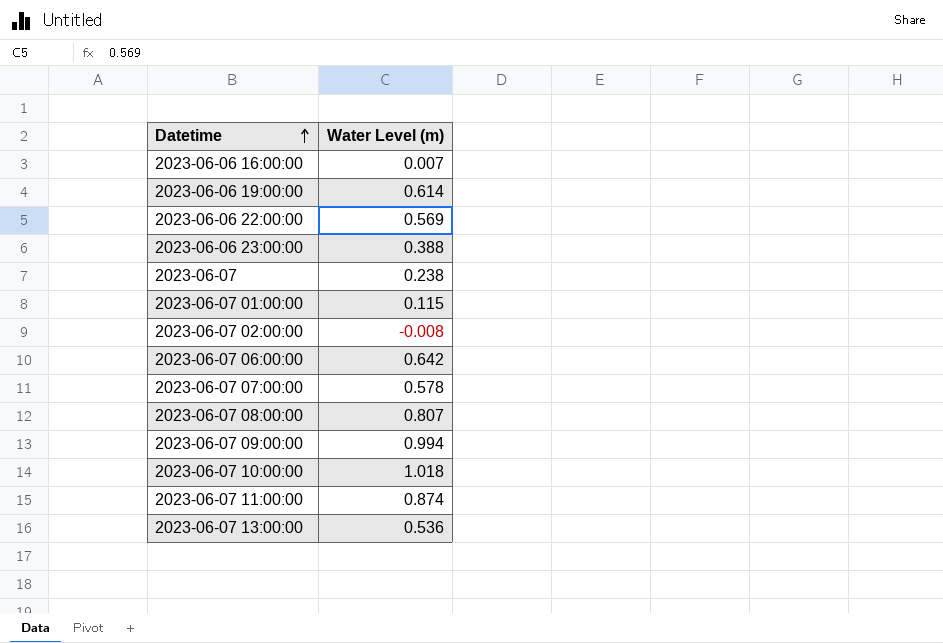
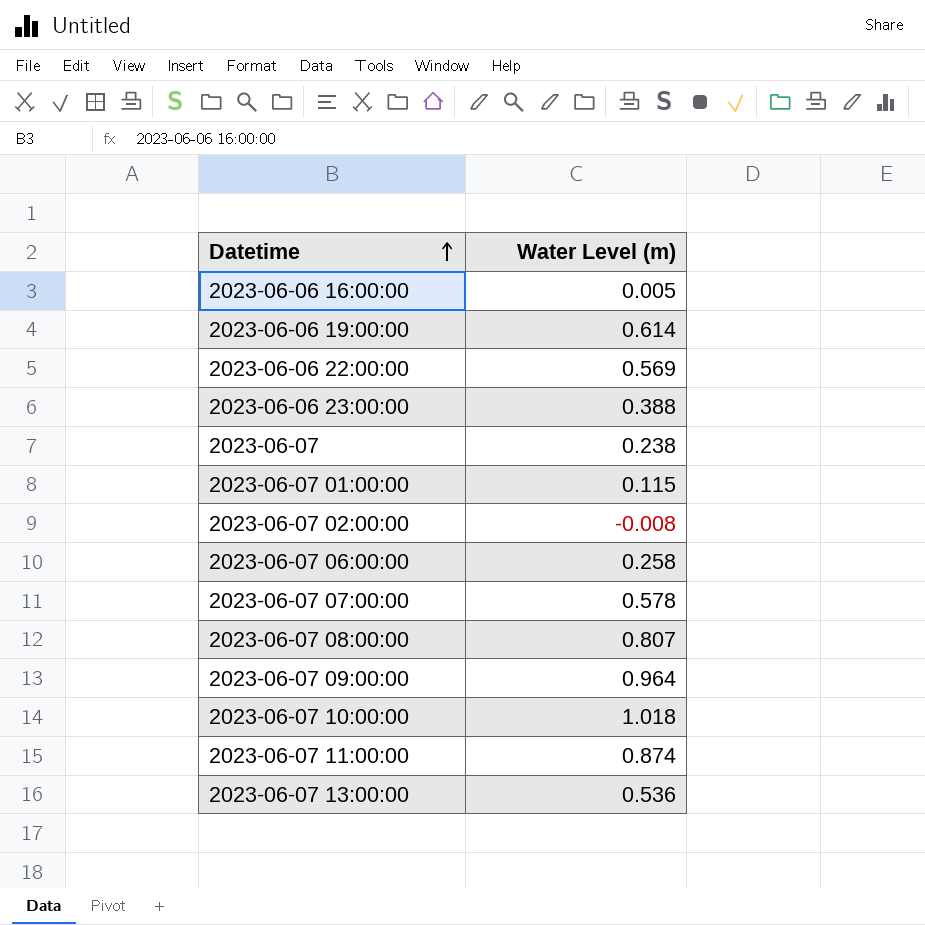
2023-06-06 16:00:00 | Water Level (m): 0.007 -> 0.005
2023-06-07 06:00:00 | Water Level (m): 0.642 -> 0.258
2023-06-07 09:00:00 | Water Level (m): 0.994 -> 0.964

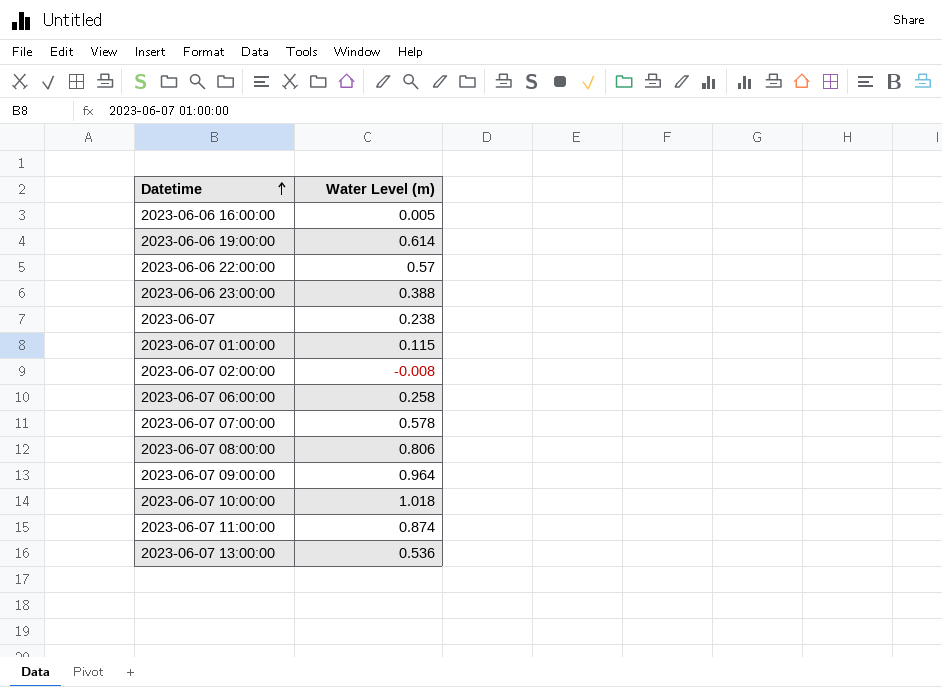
2023-06-06 22:00:00 | Water Level (m): 0.569 -> 0.57
2023-06-07 08:00:00 | Water Level (m): 0.807 -> 0.806

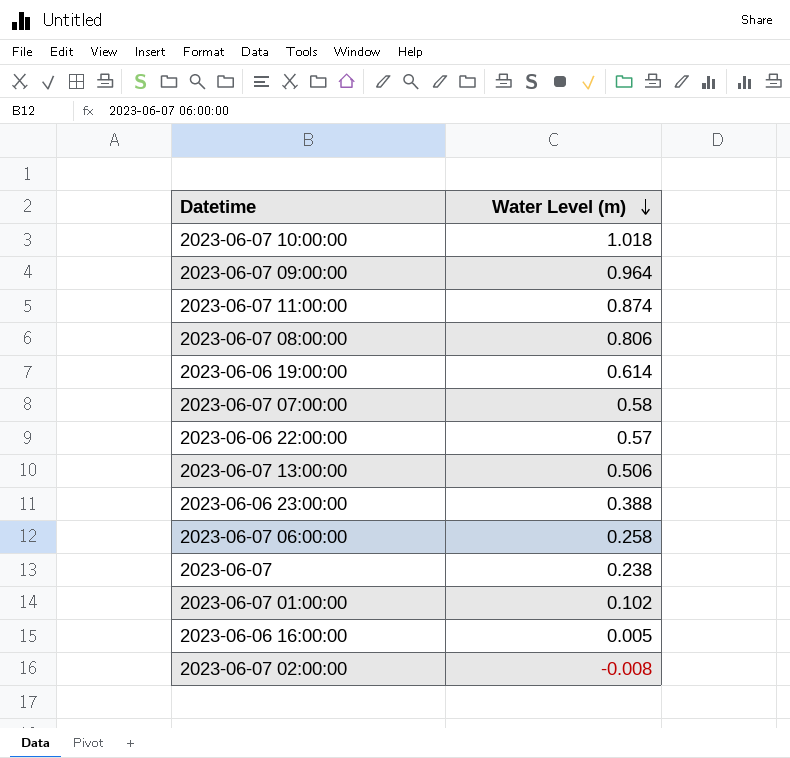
row order: Datetime ascending -> Water Level (m) descending
2023-06-07 07:00:00 | Water Level (m): 0.578 -> 0.58
2023-06-07 13:00:00 | Water Level (m): 0.536 -> 0.506
2023-06-07 01:00:00 | Water Level (m): 0.115 -> 0.102

